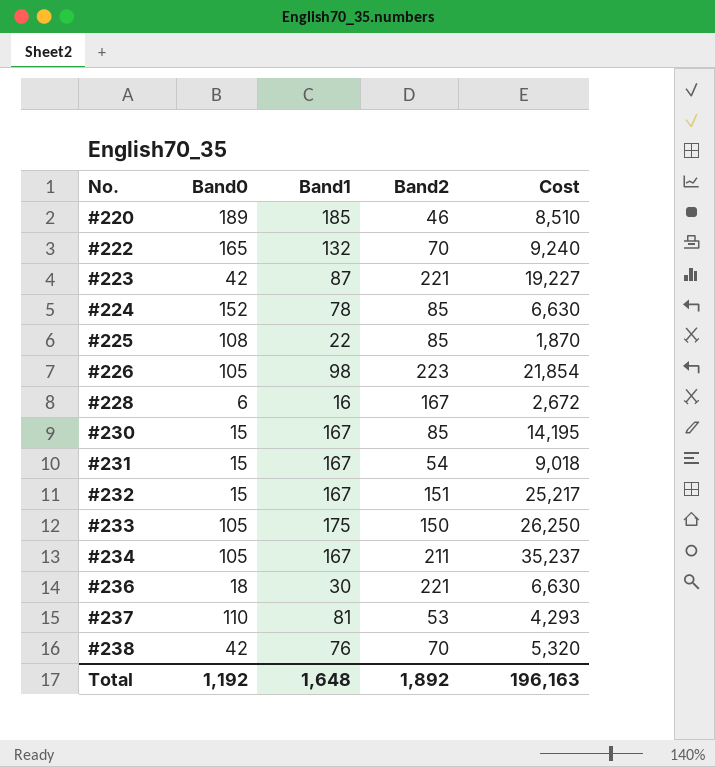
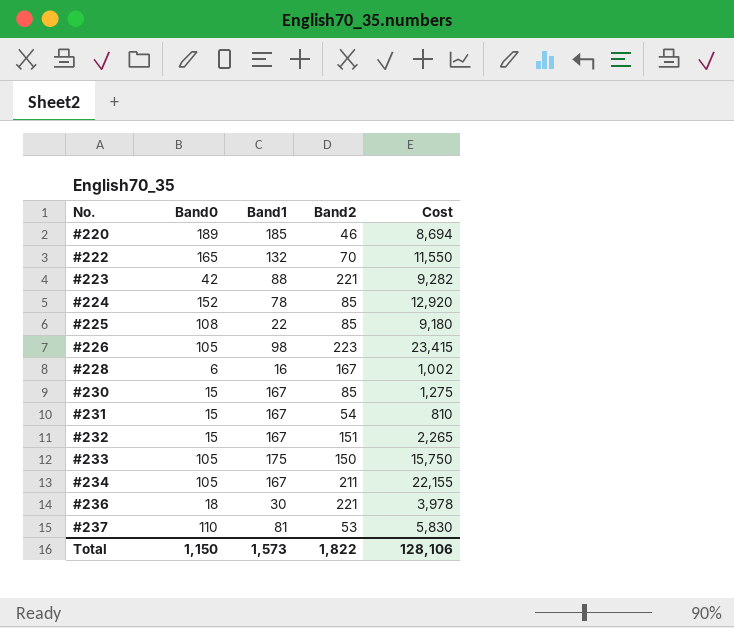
column Cost | formula: [Band1] * [Band2] -> [Band0] * [Band2]
row #238: 42 | 76 | 70 | 5,320 -> none
#223 | Band1: 87 -> 88
Total | Band0: 1,192 -> 1,150
Total | Band1: 1,648 -> 1,573
Total | Band2: 1,892 -> 1,822
Total | Cost: 196,163 -> 128,106

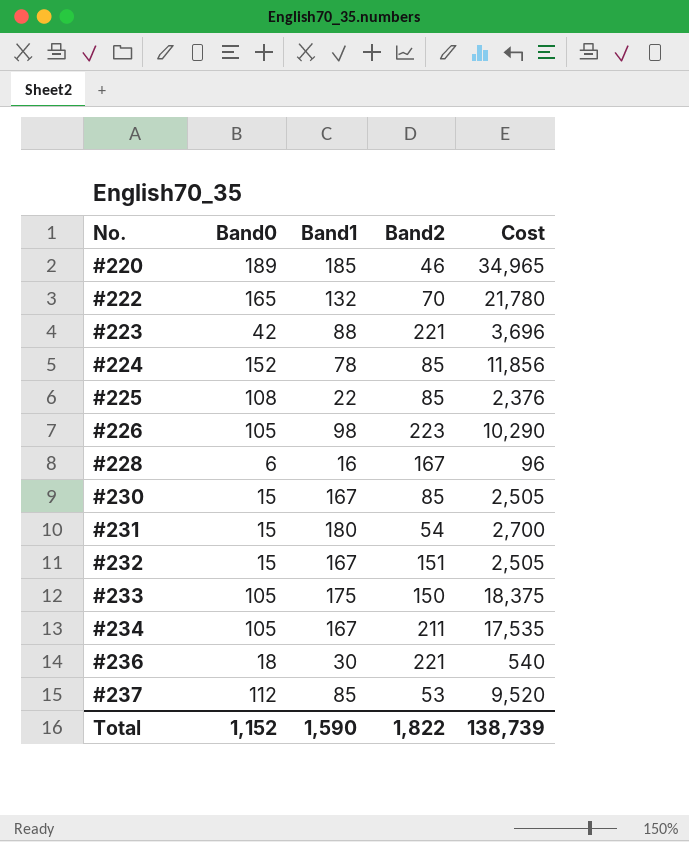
column Cost | formula: [Band0] * [Band2] -> [Band0] * [Band1]
#231 | Band1: 167 -> 180
#237 | Band0: 110 -> 112
#237 | Band1: 81 -> 85
Total | Band0: 1,150 -> 1,152
Total | Band1: 1,573 -> 1,590
Total | Cost: 128,106 -> 138,739

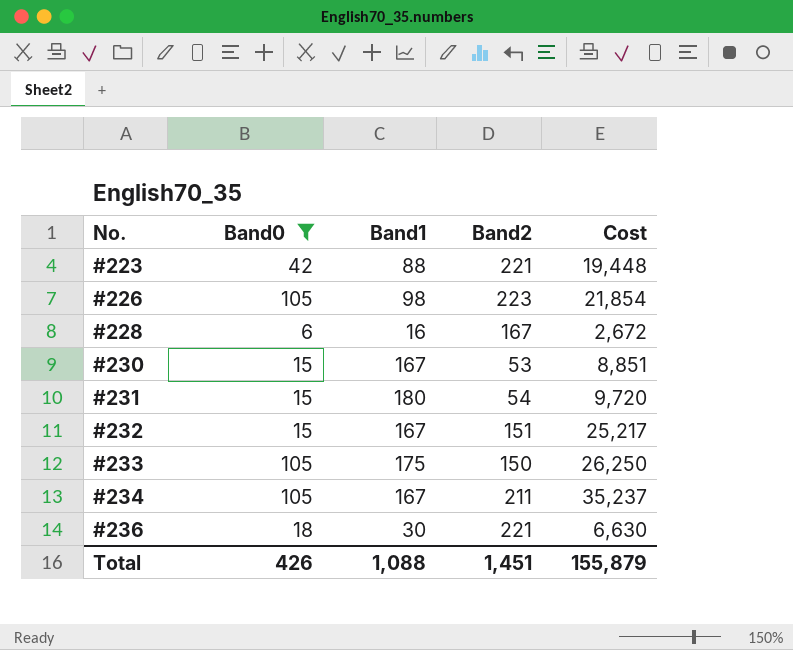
filter: none -> Band0 <= 105
column Cost | formula: [Band0] * [Band1] -> [Band1] * [Band2]
#230 | Band2: 85 -> 53
Total | Band0: 1,152 -> 426
Total | Band1: 1,590 -> 1,088
Total | Band2: 1,822 -> 1,451
Total | Cost: 138,739 -> 155,879

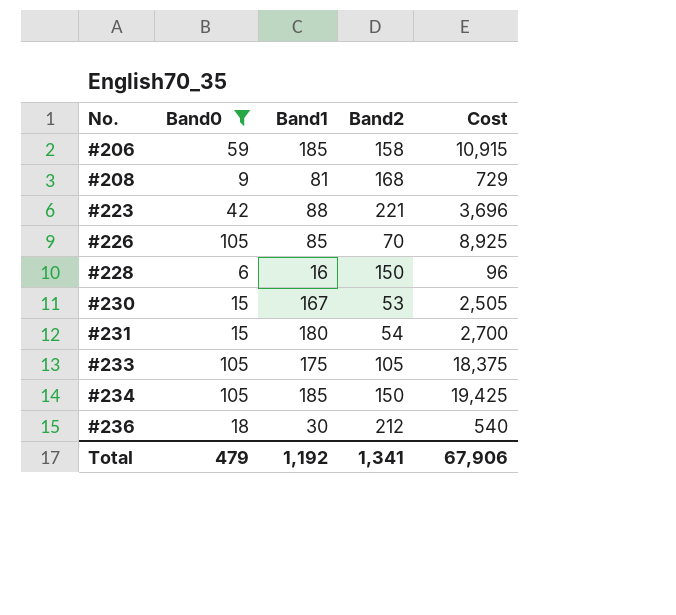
column Cost | formula: [Band1] * [Band2] -> [Band0] * [Band1]
row #232: 15 | 167 | 151 | 25,217 -> none
row #206: none -> 59 | 185 | 158 | 10,915
row #208: none -> 9 | 81 | 168 | 729
#226 | Band1: 98 -> 85
#226 | Band2: 223 -> 70
#228 | Band2: 167 -> 150
#233 | Band2: 150 -> 105
#234 | Band1: 167 -> 185
#234 | Band2: 211 -> 150
#236 | Band2: 221 -> 212
Total | Band0: 426 -> 479
Total | Band1: 1,088 -> 1,192
Total | Band2: 1,451 -> 1,341
Total | Cost: 155,879 -> 67,906

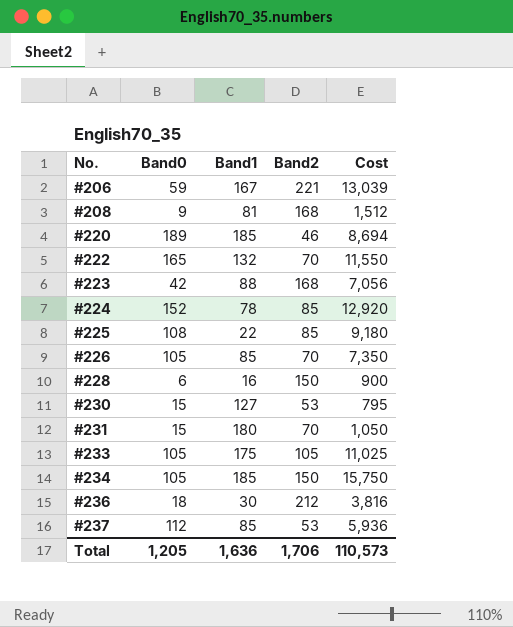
filter: Band0 <= 105 -> none
column Cost | formula: [Band0] * [Band1] -> [Band0] * [Band2]
#206 | Band1: 185 -> 167
#206 | Band2: 158 -> 221
#223 | Band2: 221 -> 168
#230 | Band1: 167 -> 127
#231 | Band2: 54 -> 70
Total | Band0: 479 -> 1,205
Total | Band1: 1,192 -> 1,636
Total | Band2: 1,341 -> 1,706
Total | Cost: 67,906 -> 110,573

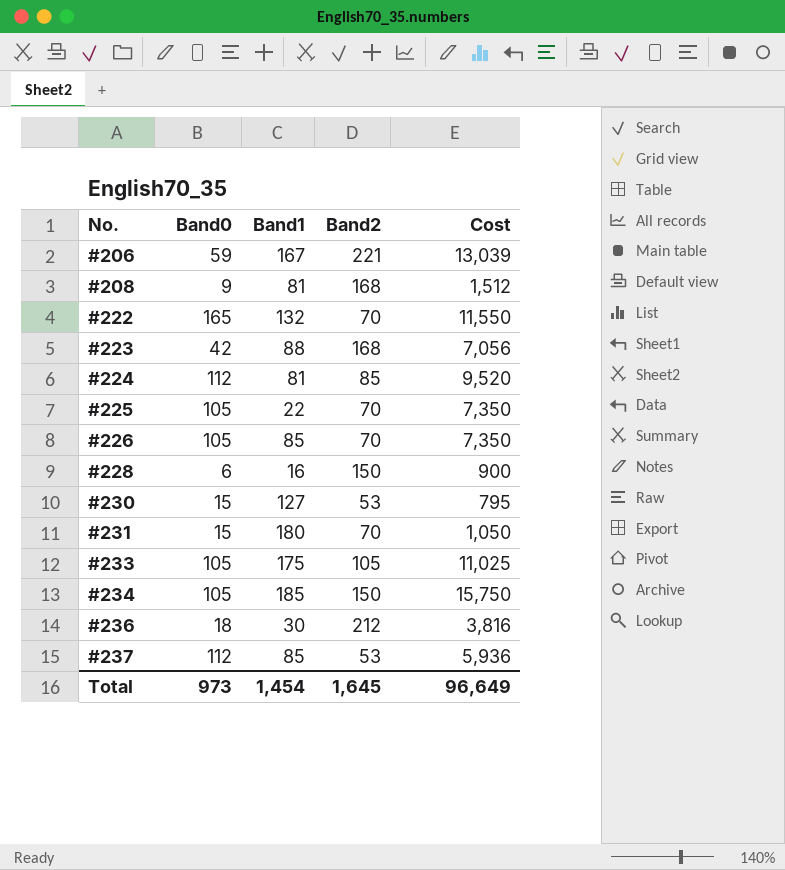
row #220: 189 | 185 | 46 | 8,694 -> none
#224 | Band0: 152 -> 112
#224 | Band1: 78 -> 81
#224 | Cost: 12,920 -> 9,520
#225 | Band0: 108 -> 105
#225 | Band2: 85 -> 70
#225 | Cost: 9,180 -> 7,350
Total | Band0: 1,205 -> 973
Total | Band1: 1,636 -> 1,454
Total | Band2: 1,706 -> 1,645
Total | Cost: 110,573 -> 96,649

